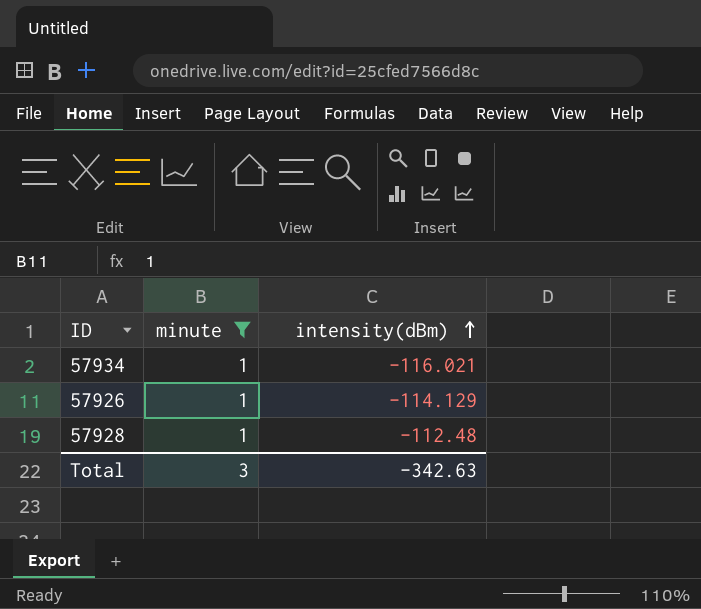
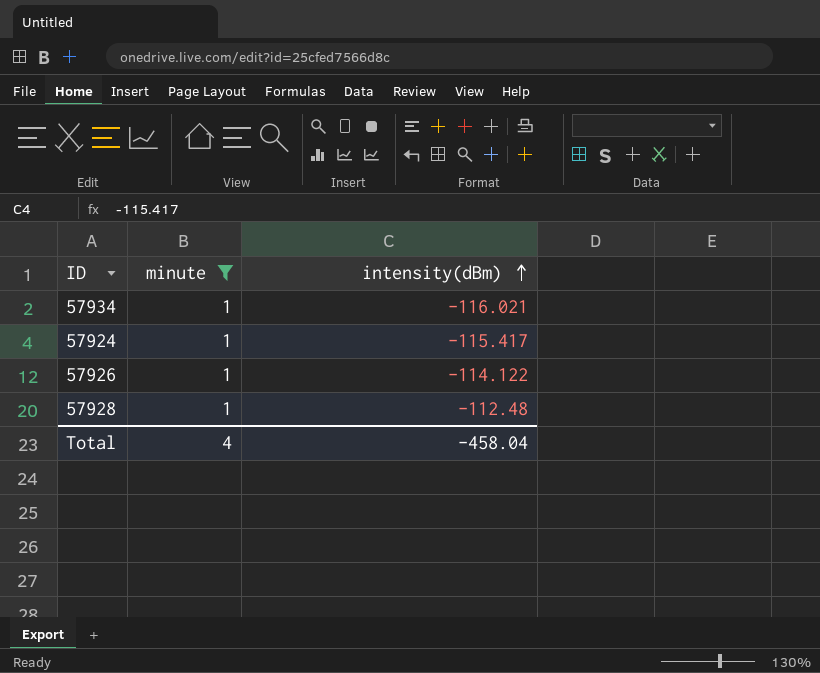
row 57924: none -> 1 | -115.417
57926 | intensity(dBm): -114.129 -> -114.122
Total | minute: 3 -> 4
Total | intensity(dBm): -342.63 -> -458.04

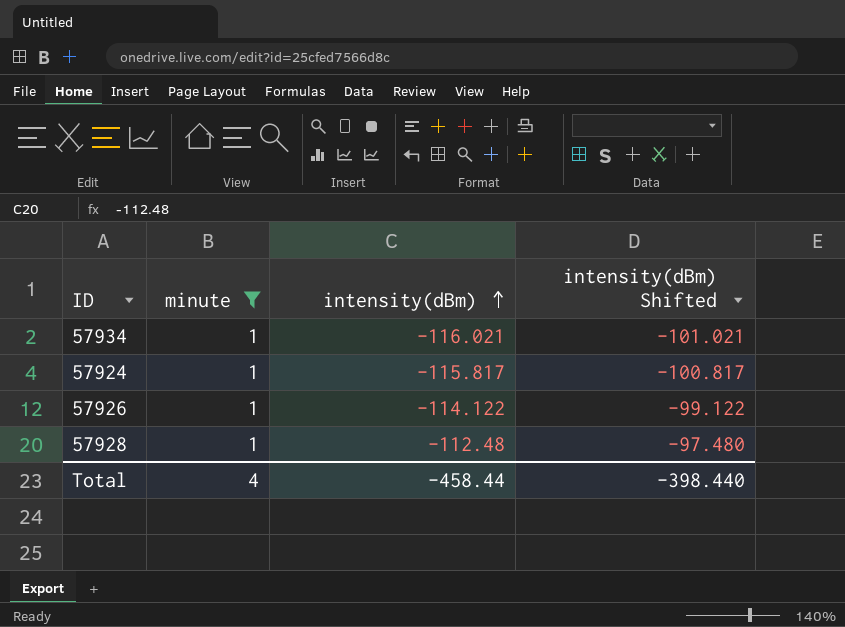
column intensity(dBm) Shifted | formula: none -> [intensity(dBm)] + 15
57924 | intensity(dBm): -115.417 -> -115.817
Total | intensity(dBm): -458.04 -> -458.44

